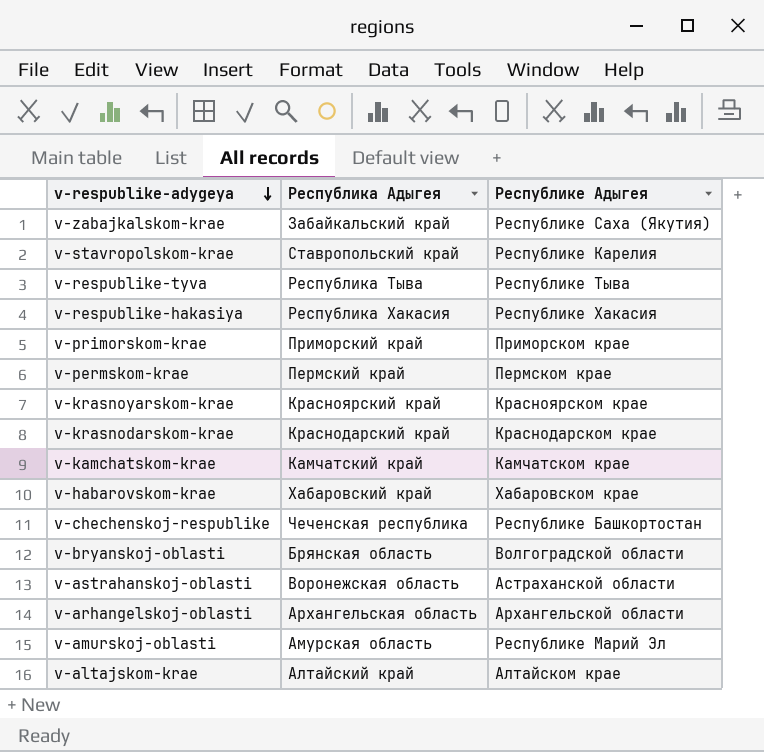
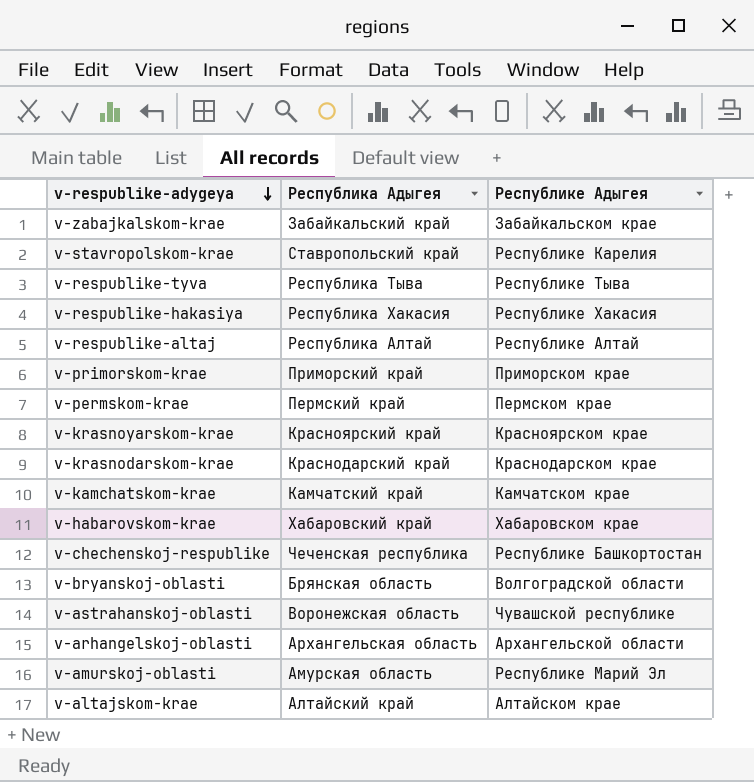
v-zabajkalskom-krae | Республике Адыгея: Республике Саха (Якутия) -> Забайкальском крае
row v-respublike-altaj: none -> Республика Алтай | Республике Алтай
v-astrahanskoj-oblasti | Республике Адыгея: Астраханской области -> Чувашской республике

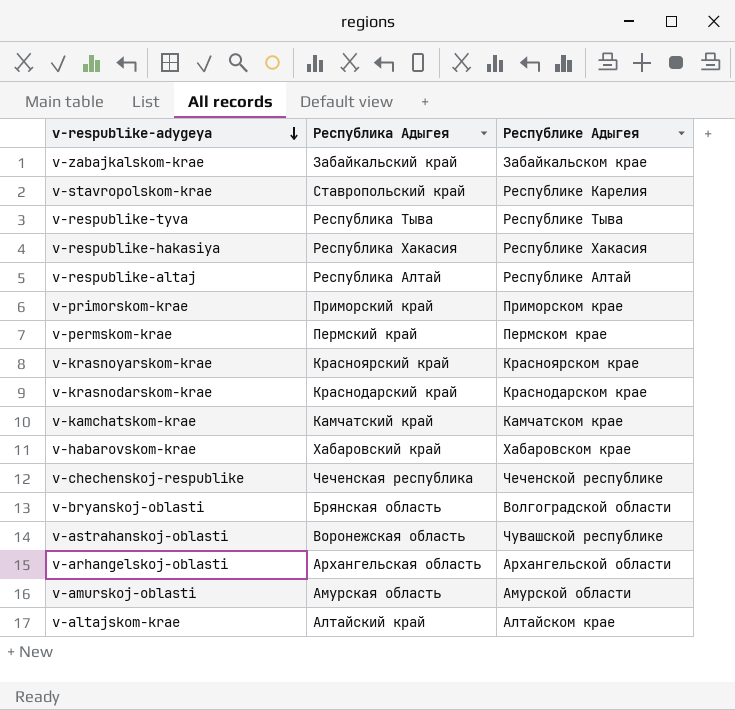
v-chechenskoj-respublike | Республике Адыгея: Республике Башкортостан -> Чеченской республике
v-amurskoj-oblasti | Республике Адыгея: Республике Марий Эл -> Амурской области

